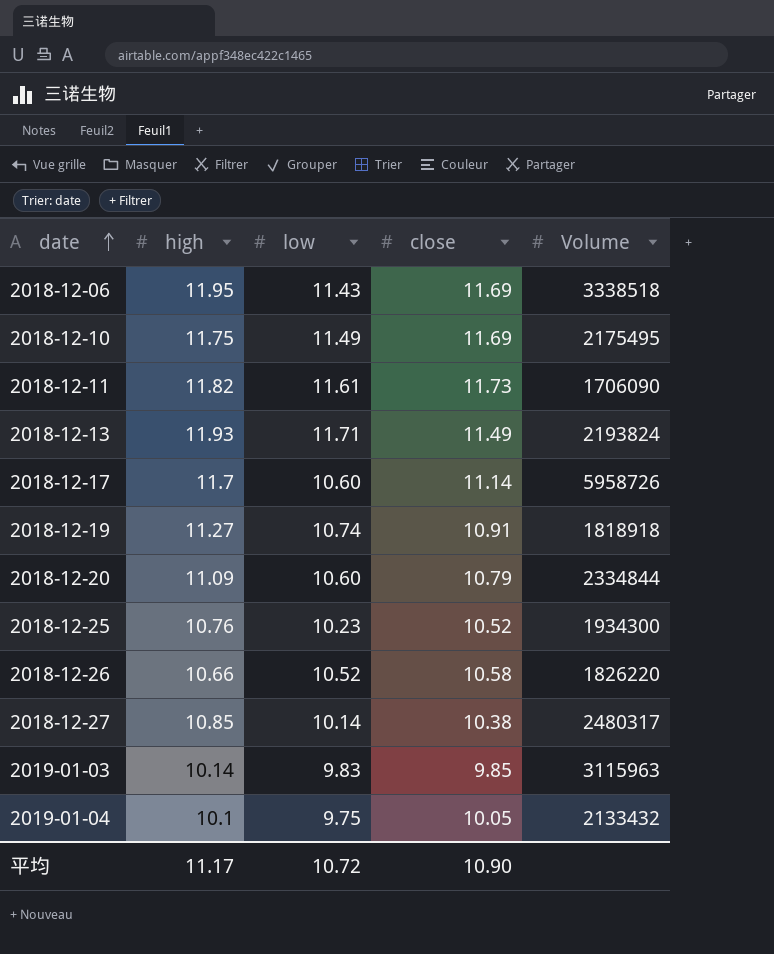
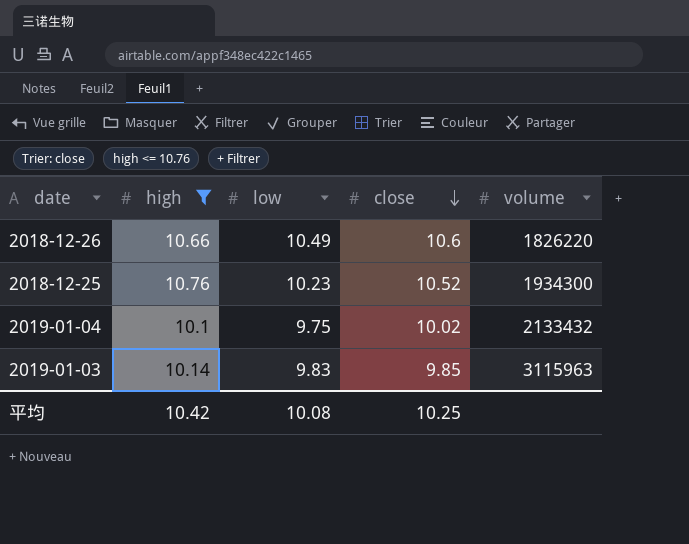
filter: none -> high <= 10.76
row order: date ascending -> close descending
column name: Volume -> volume
2018-12-26 | low: 10.52 -> 10.49
2018-12-26 | close: 10.58 -> 10.6
2019-01-04 | close: 10.05 -> 10.02
平均 | high: 11.17 -> 10.42
平均 | low: 10.72 -> 10.08
平均 | close: 10.90 -> 10.25

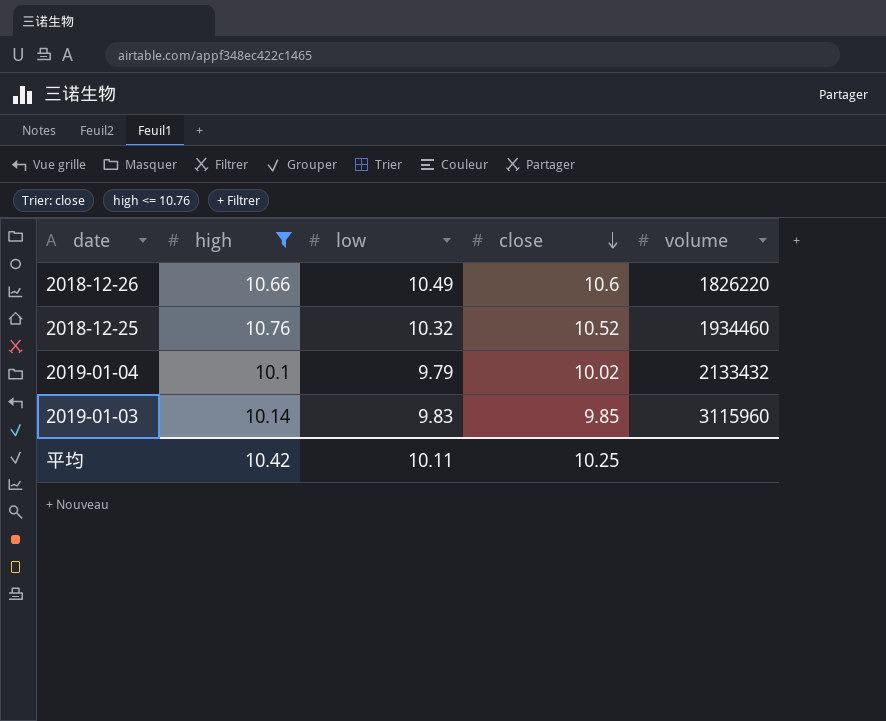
2018-12-25 | low: 10.23 -> 10.32
2018-12-25 | volume: 1934300 -> 1934460
2019-01-04 | low: 9.75 -> 9.79
2019-01-03 | volume: 3115963 -> 3115960
平均 | low: 10.08 -> 10.11

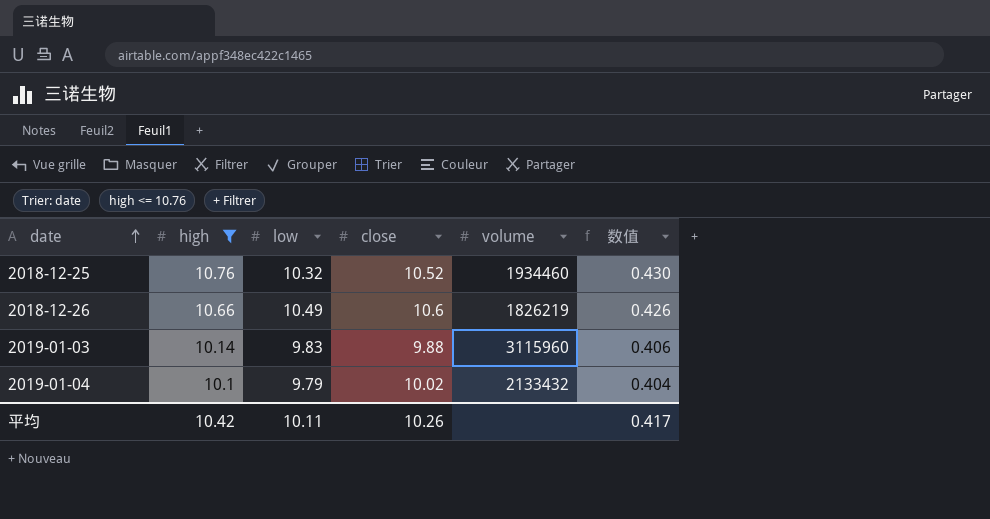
row order: close descending -> date ascending
column 数值 | formula: none -> [high] * 0.04
2018-12-26 | volume: 1826220 -> 1826219
2019-01-03 | close: 9.85 -> 9.88
平均 | close: 10.25 -> 10.26

